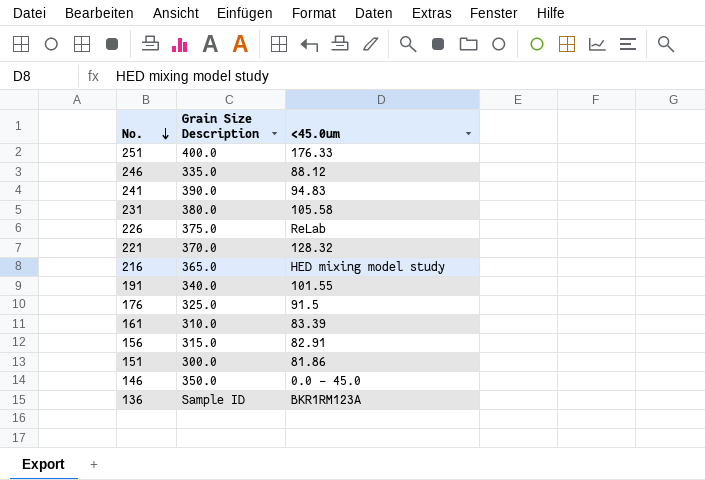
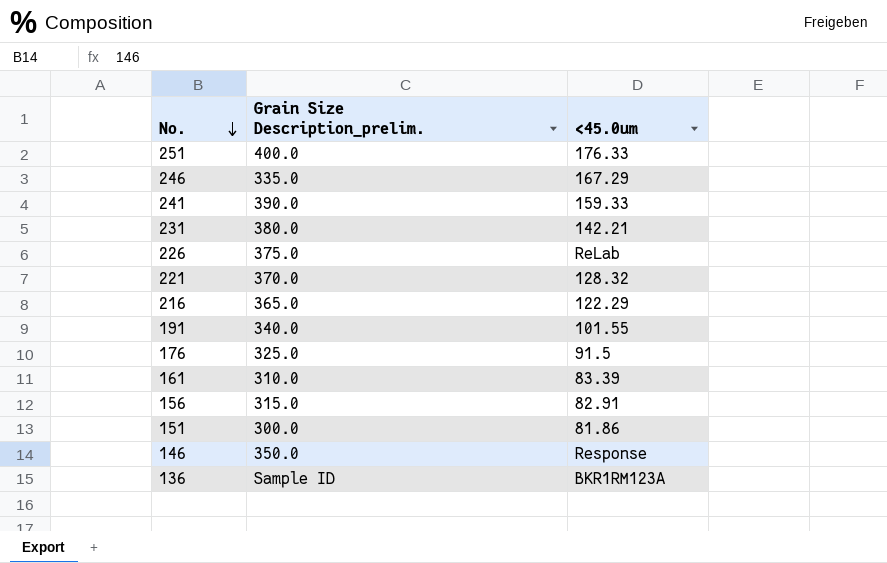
column name: Grain Size Description -> Grain Size Description_prelim.
246 | <45.0um: 88.12 -> 167.29
241 | <45.0um: 94.83 -> 159.33
231 | <45.0um: 105.58 -> 142.21
216 | <45.0um: HED mixing model study -> 122.29
146 | <45.0um: 0.0 - 45.0 -> Response

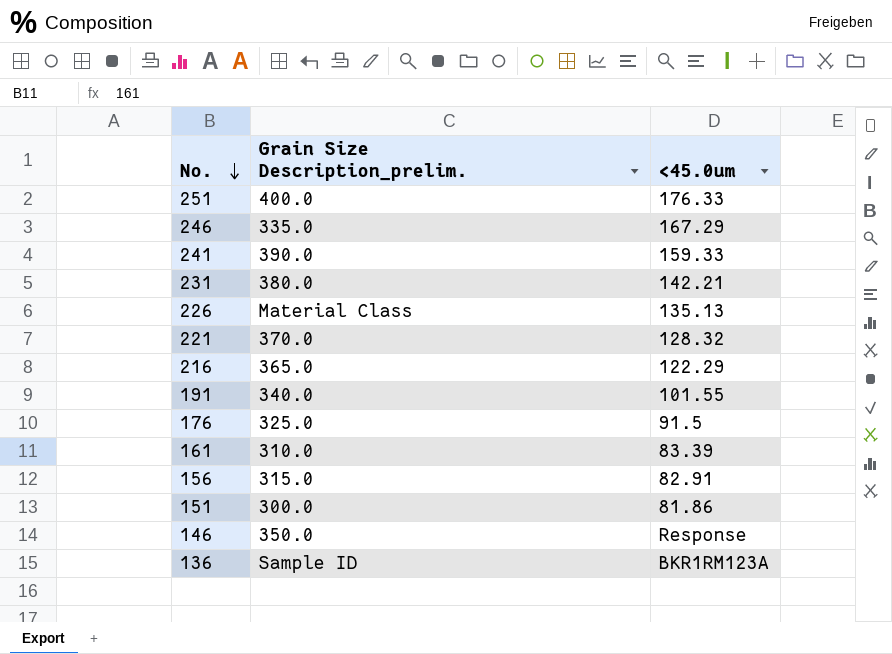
226 | Grain Size Description_prelim.: 375.0 -> Material Class
226 | <45.0um: ReLab -> 135.13

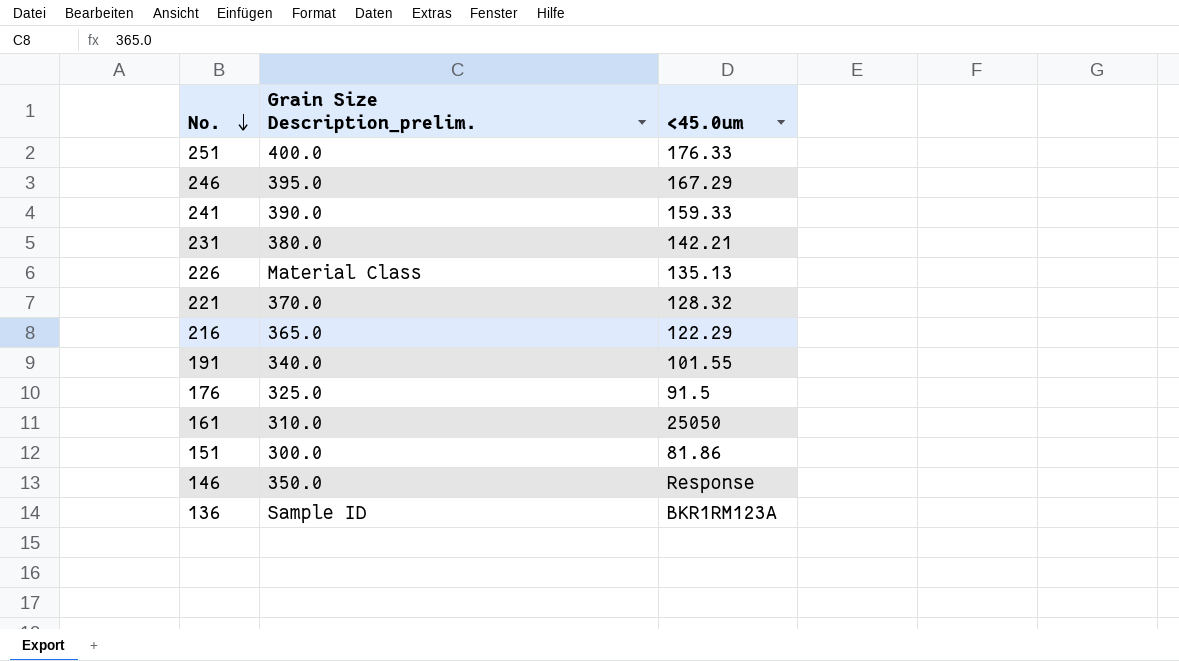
row 156: 315.0 | 82.91 -> none
246 | Grain Size Description_prelim.: 335.0 -> 395.0
161 | <45.0um: 83.39 -> 25050

